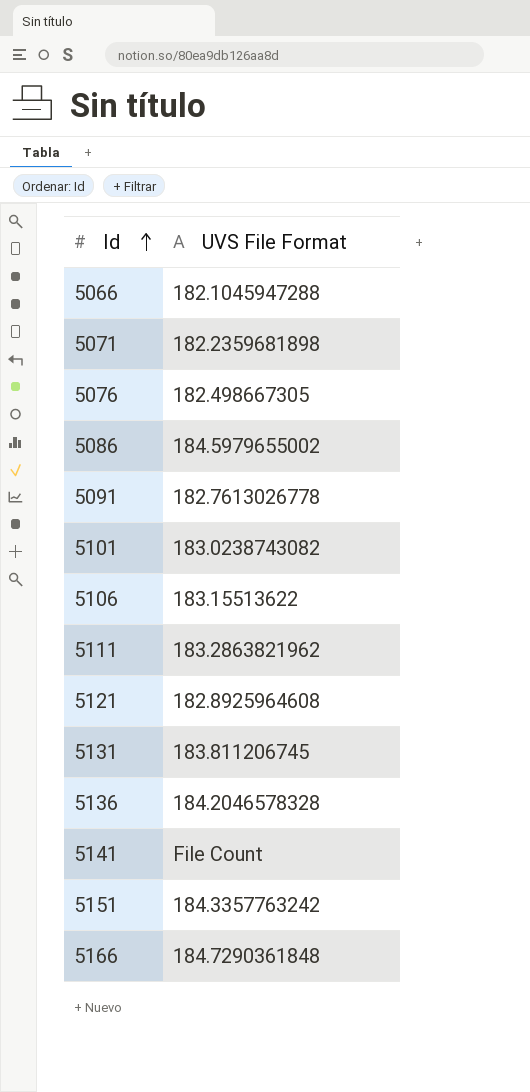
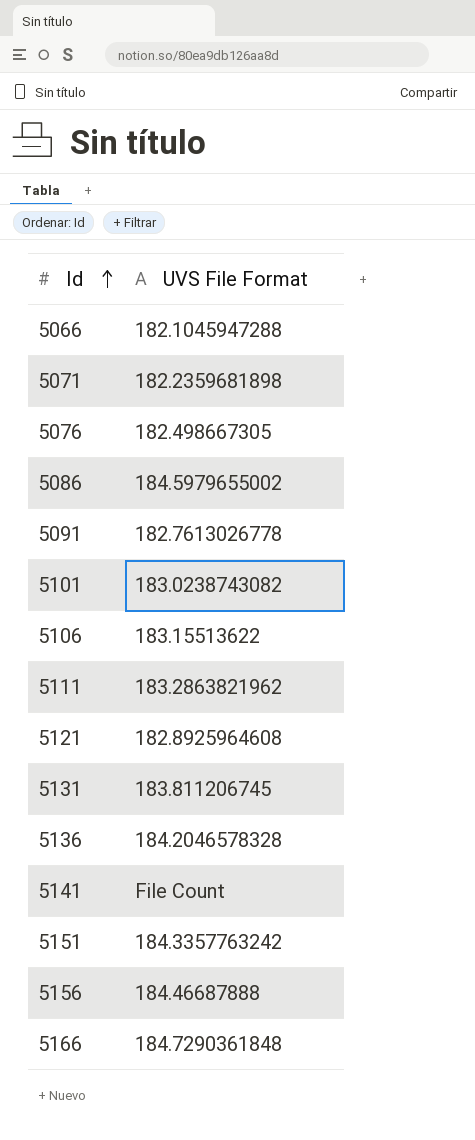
row 5156: none -> 184.46687888

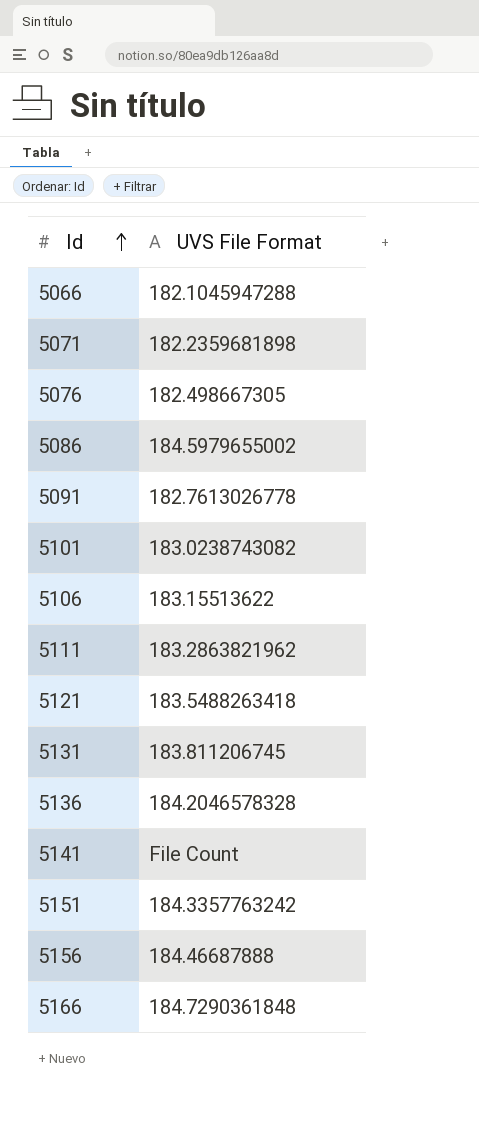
5121 | UVS File Format: 182.8925964608 -> 183.5488263418

